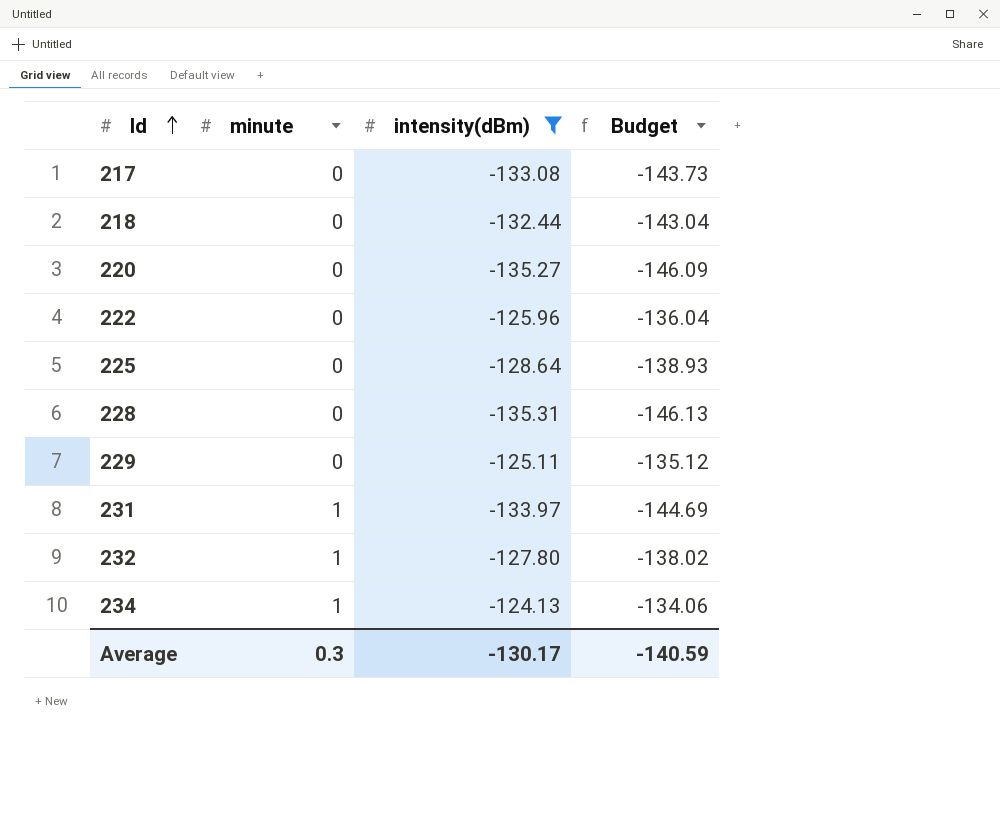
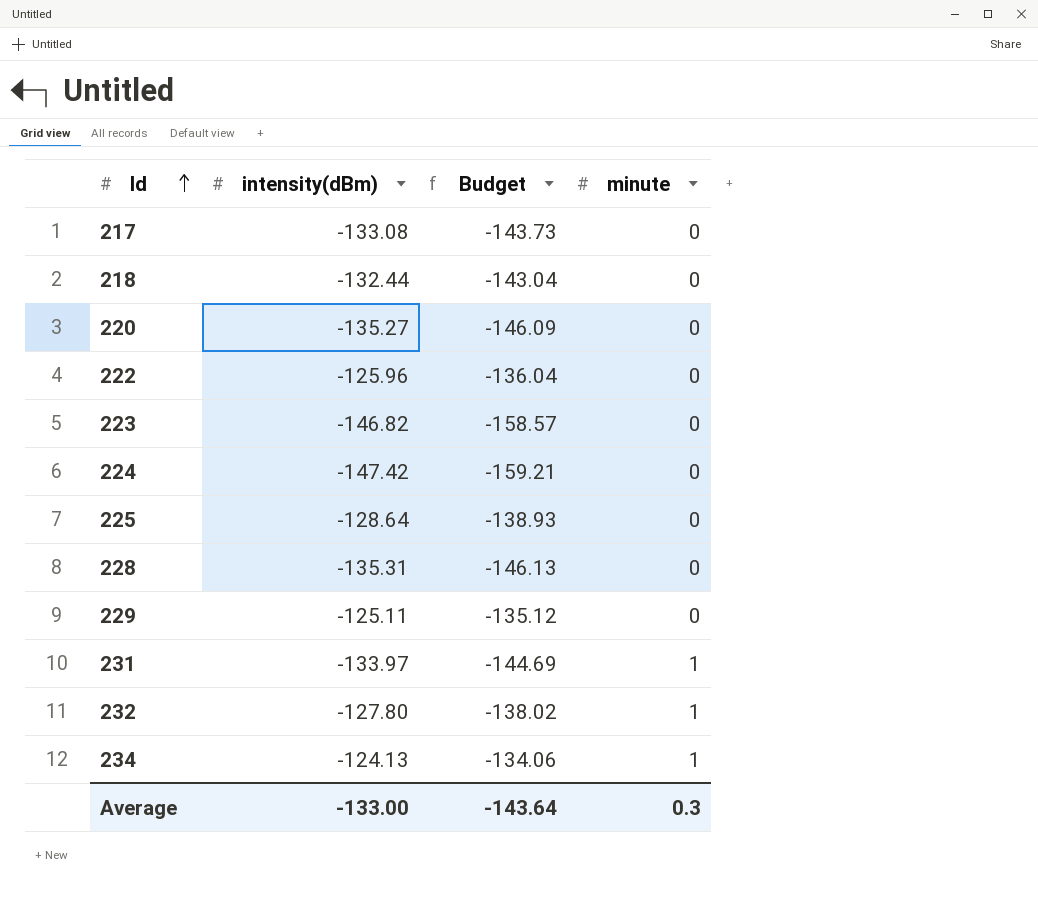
filter: intensity(dBm) >= -135.31 -> none
column minute | position: 2 -> 4
Average | intensity(dBm): -130.17 -> -133.00
Average | Budget: -140.59 -> -143.64

